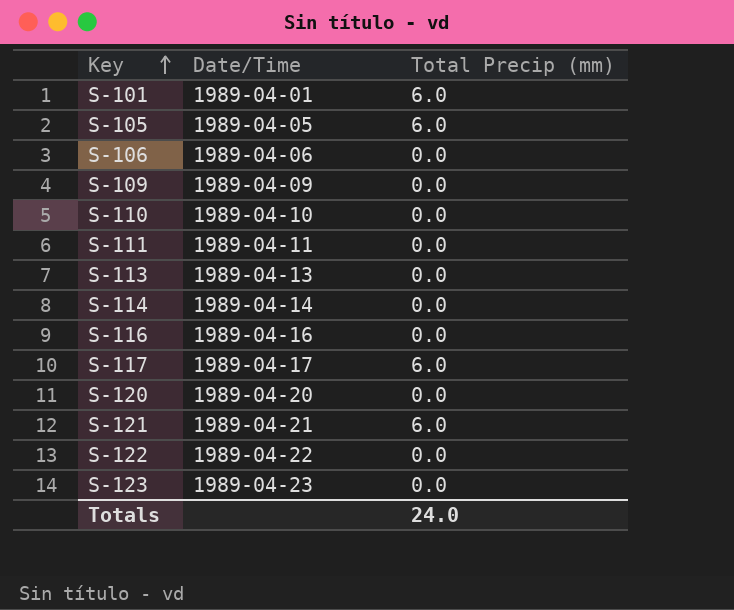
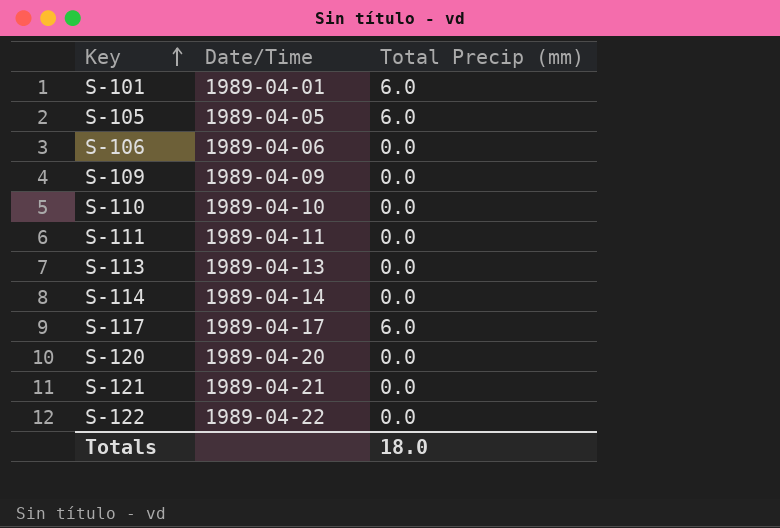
row S-116: 1989-04-16 | 0.0 -> none
row S-123: 1989-04-23 | 0.0 -> none
S-121 | Total Precip (mm): 6.0 -> 0.0
Totals | Total Precip (mm): 24.0 -> 18.0

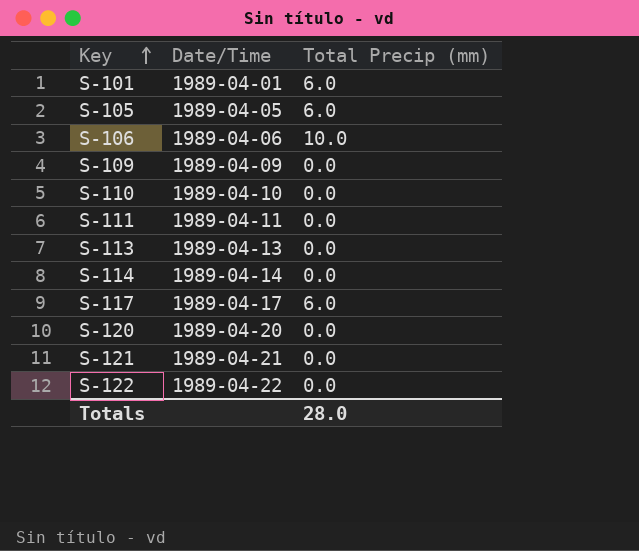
S-106 | Total Precip (mm): 0.0 -> 10.0
Totals | Total Precip (mm): 18.0 -> 28.0

